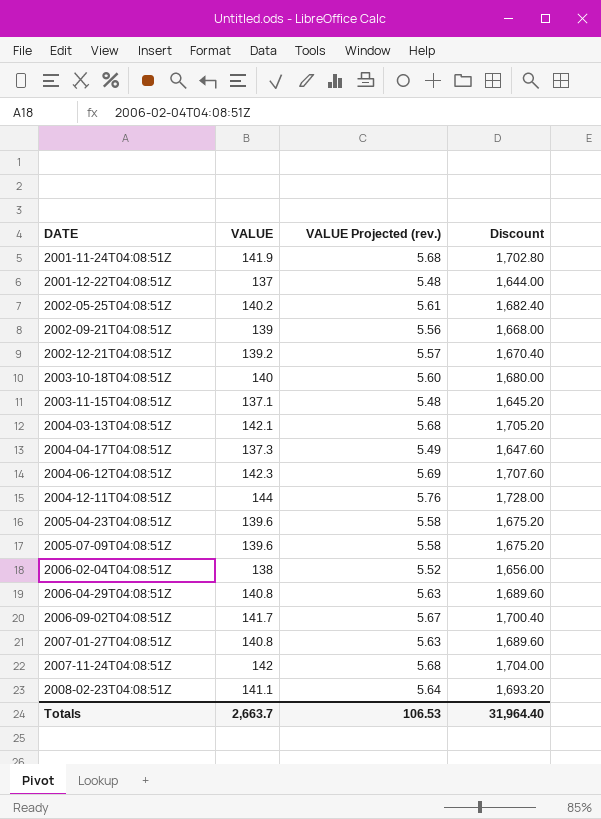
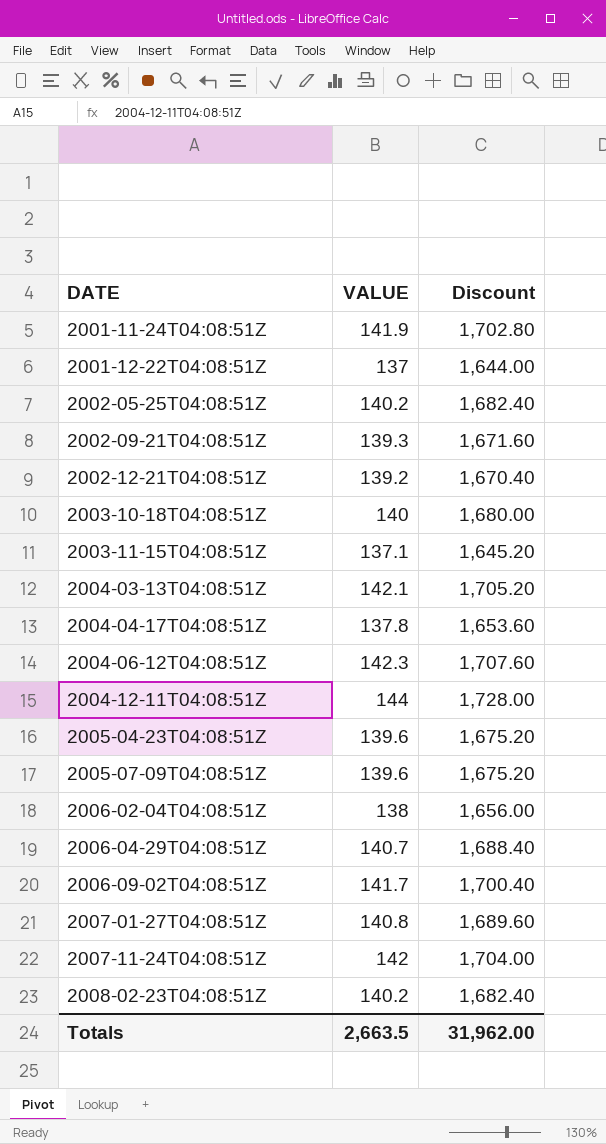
column VALUE Projected (rev.) | formula: [VALUE] * 0.04 -> none
2002-09-21T04:08:51Z | VALUE: 139 -> 139.3
2002-09-21T04:08:51Z | Discount: 1,668.00 -> 1,671.60
2004-04-17T04:08:51Z | VALUE: 137.3 -> 137.8
2004-04-17T04:08:51Z | Discount: 1,647.60 -> 1,653.60
2006-04-29T04:08:51Z | VALUE: 140.8 -> 140.7
2006-04-29T04:08:51Z | Discount: 1,689.60 -> 1,688.40
2008-02-23T04:08:51Z | VALUE: 141.1 -> 140.2
2008-02-23T04:08:51Z | Discount: 1,693.20 -> 1,682.40
Totals | VALUE: 2,663.7 -> 2,663.5
Totals | Discount: 31,964.40 -> 31,962.00

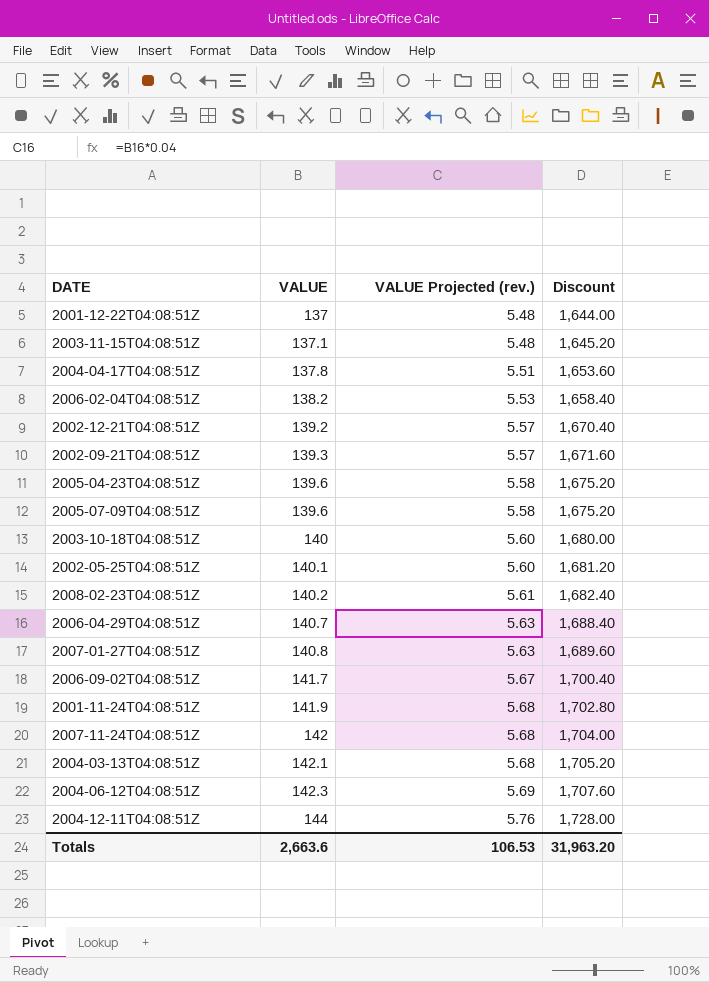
row order: DATE ascending -> VALUE ascending
column VALUE Projected (rev.) | formula: none -> [VALUE] * 0.04
2006-02-04T04:08:51Z | VALUE: 138 -> 138.2
2006-02-04T04:08:51Z | Discount: 1,656.00 -> 1,658.40
2002-05-25T04:08:51Z | VALUE: 140.2 -> 140.1
2002-05-25T04:08:51Z | Discount: 1,682.40 -> 1,681.20
Totals | VALUE: 2,663.5 -> 2,663.6
Totals | Discount: 31,962.00 -> 31,963.20

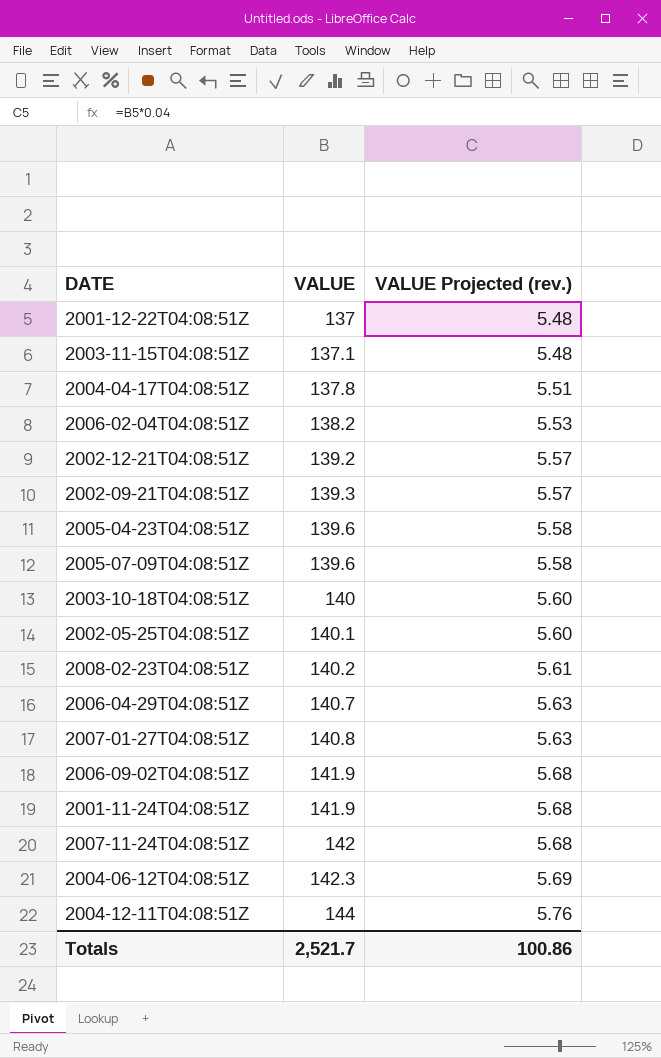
column Discount | formula: [VALUE] * 12 -> none
row 2004-03-13T04:08:51Z: 142.1 | 5.68 | 1,705.20 -> none
2006-09-02T04:08:51Z | VALUE: 141.7 -> 141.9
2006-09-02T04:08:51Z | VALUE Projected (rev.): 5.67 -> 5.68
Totals | VALUE: 2,663.6 -> 2,521.7
Totals | VALUE Projected (rev.): 106.53 -> 100.86

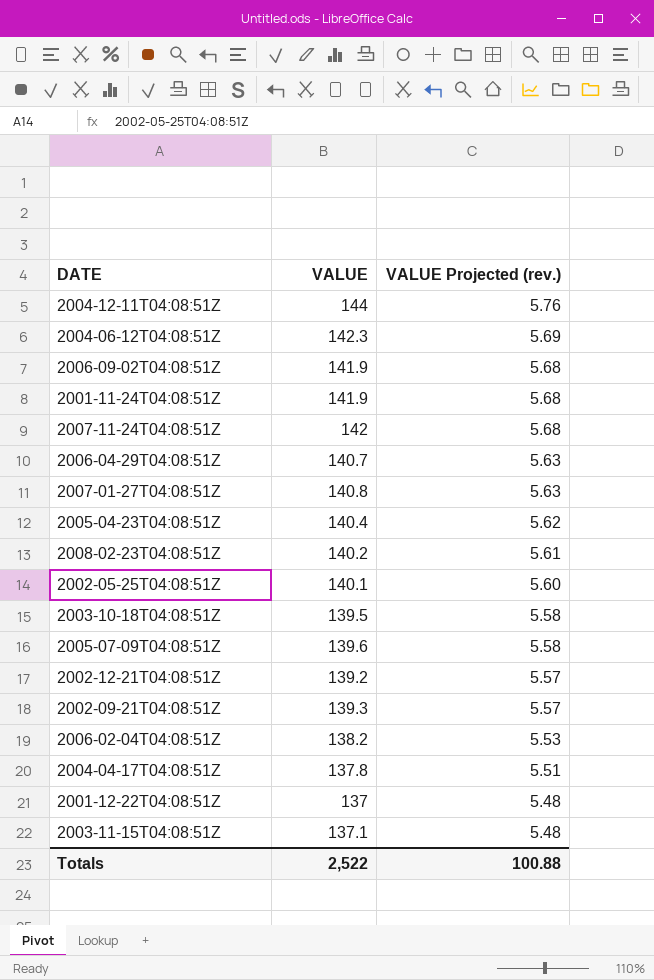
row order: VALUE ascending -> VALUE Projected (rev.) descending
2005-04-23T04:08:51Z | VALUE: 139.6 -> 140.4
2005-04-23T04:08:51Z | VALUE Projected (rev.): 5.58 -> 5.62
2003-10-18T04:08:51Z | VALUE: 140 -> 139.5
2003-10-18T04:08:51Z | VALUE Projected (rev.): 5.60 -> 5.58
Totals | VALUE: 2,521.7 -> 2,522
Totals | VALUE Projected (rev.): 100.86 -> 100.88

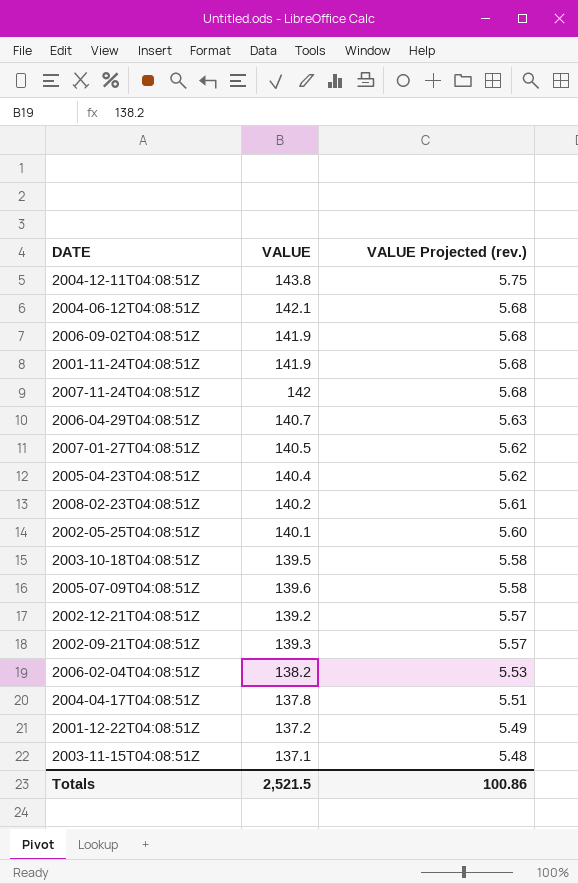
2004-12-11T04:08:51Z | VALUE: 144 -> 143.8
2004-12-11T04:08:51Z | VALUE Projected (rev.): 5.76 -> 5.75
2004-06-12T04:08:51Z | VALUE: 142.3 -> 142.1
2004-06-12T04:08:51Z | VALUE Projected (rev.): 5.69 -> 5.68
2007-01-27T04:08:51Z | VALUE: 140.8 -> 140.5
2007-01-27T04:08:51Z | VALUE Projected (rev.): 5.63 -> 5.62
2001-12-22T04:08:51Z | VALUE: 137 -> 137.2
2001-12-22T04:08:51Z | VALUE Projected (rev.): 5.48 -> 5.49
Totals | VALUE: 2,522 -> 2,521.5
Totals | VALUE Projected (rev.): 100.88 -> 100.86

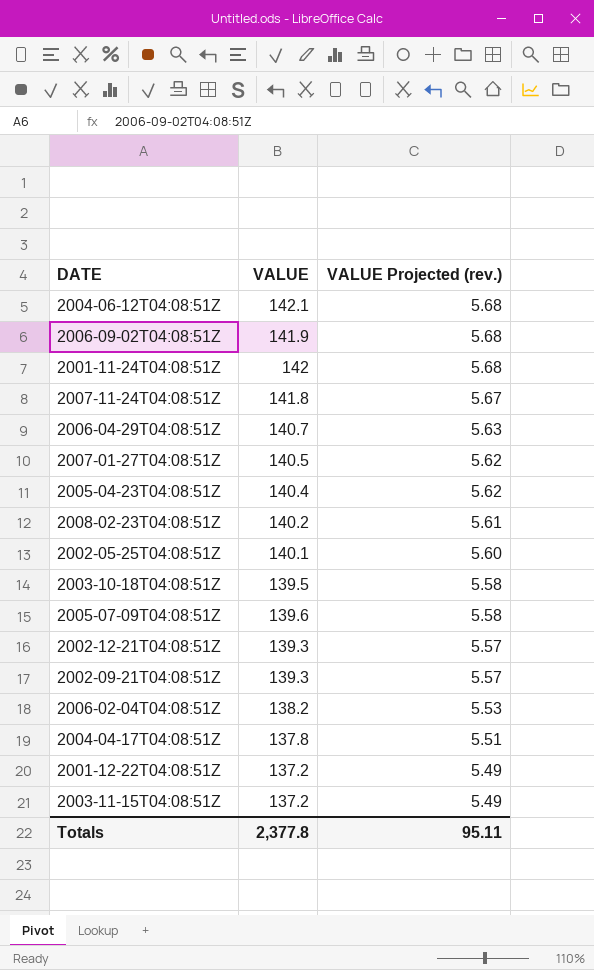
row 2004-12-11T04:08:51Z: 143.8 | 5.75 -> none
2001-11-24T04:08:51Z | VALUE: 141.9 -> 142
2007-11-24T04:08:51Z | VALUE: 142 -> 141.8
2007-11-24T04:08:51Z | VALUE Projected (rev.): 5.68 -> 5.67
2002-12-21T04:08:51Z | VALUE: 139.2 -> 139.3
2003-11-15T04:08:51Z | VALUE: 137.1 -> 137.2
2003-11-15T04:08:51Z | VALUE Projected (rev.): 5.48 -> 5.49
Totals | VALUE: 2,521.5 -> 2,377.8
Totals | VALUE Projected (rev.): 100.86 -> 95.11

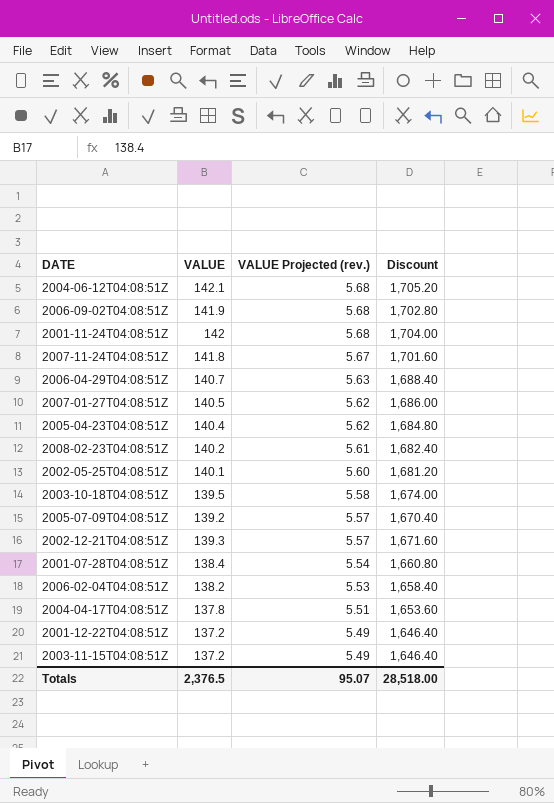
column Discount | formula: none -> [VALUE] * 12
row 2002-09-21T04:08:51Z: 139.3 | 5.57 -> none
2005-07-09T04:08:51Z | VALUE: 139.6 -> 139.2
2005-07-09T04:08:51Z | VALUE Projected (rev.): 5.58 -> 5.57
row 2001-07-28T04:08:51Z: none -> 138.4 | 5.54 | 1,660.80
Totals | VALUE: 2,377.8 -> 2,376.5
Totals | VALUE Projected (rev.): 95.11 -> 95.07

